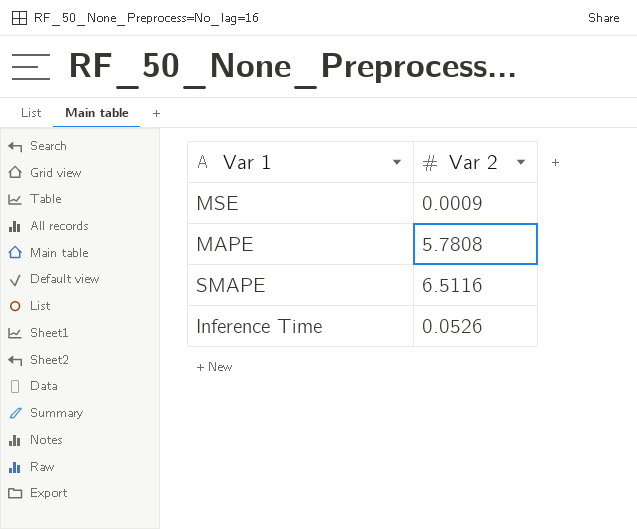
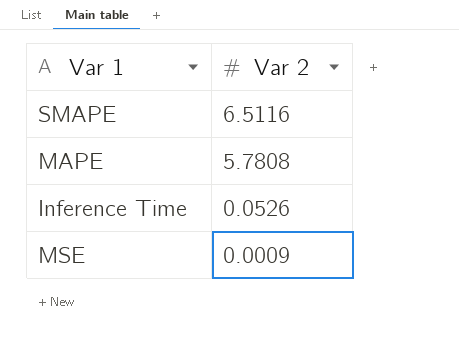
row order: none -> Var 2 descending

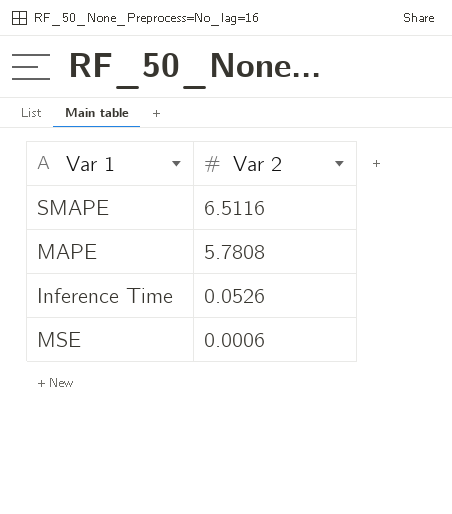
MSE | Var 2: 0.0009 -> 0.0006

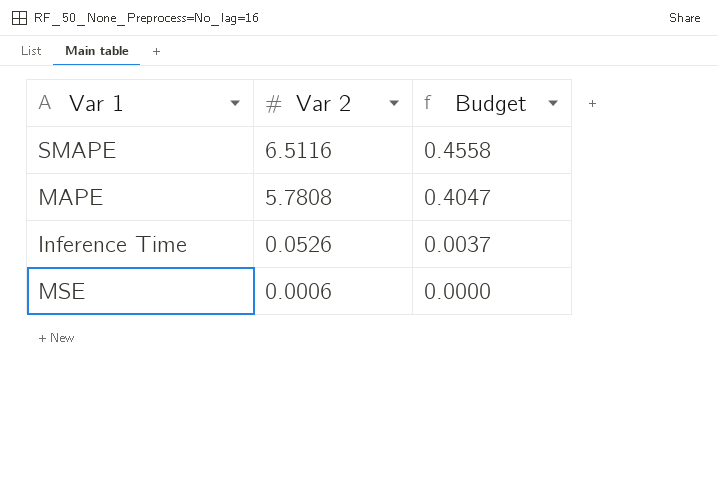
column Budget | formula: none -> [Var 2] * 0.07

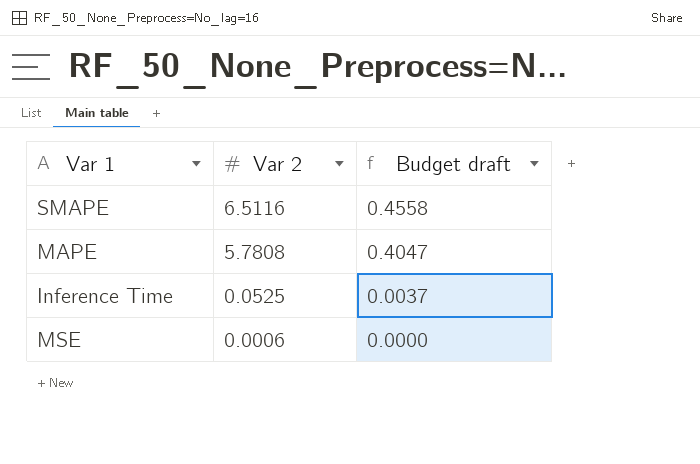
column name: Budget -> Budget draft
Inference Time | Var 2: 0.0526 -> 0.0525

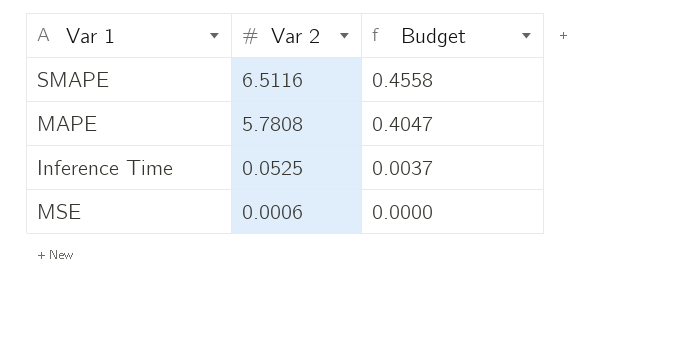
column name: Budget draft -> Budget

